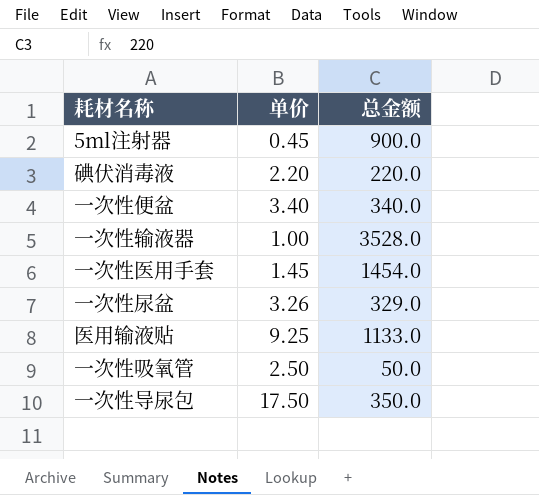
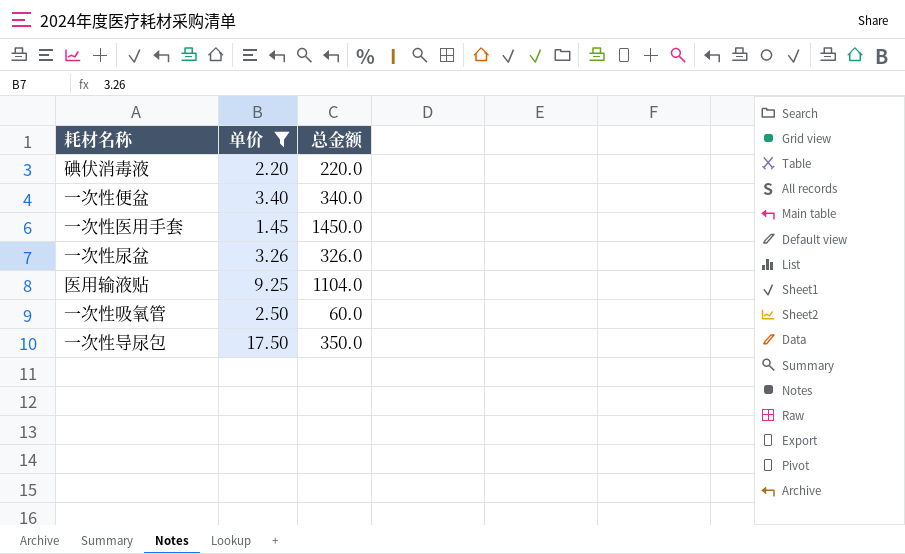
filter: none -> 单价 >= 1.45
一次性医用手套 | 总金额: 1454.0 -> 1450.0
一次性尿盆 | 总金额: 329.0 -> 326.0
医用输液贴 | 总金额: 1133.0 -> 1104.0
一次性吸氧管 | 总金额: 50.0 -> 60.0

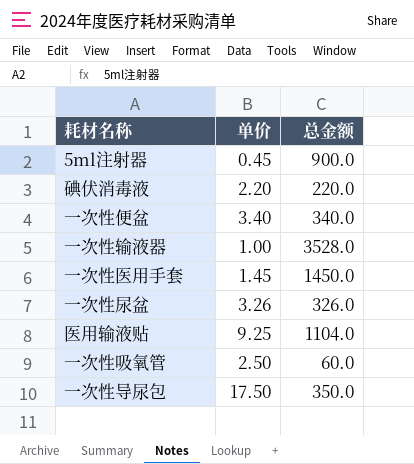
filter: 单价 >= 1.45 -> none

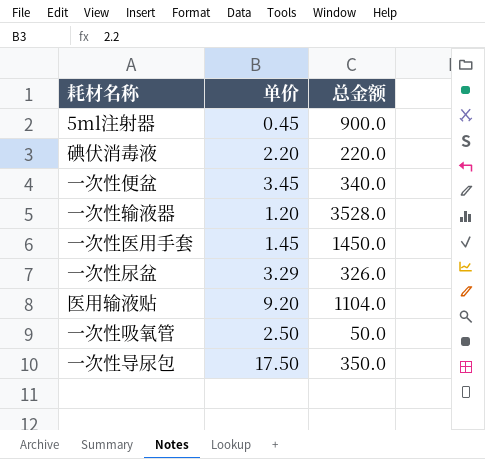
一次性便盆 | 单价: 3.40 -> 3.45
一次性输液器 | 单价: 1.00 -> 1.20
一次性尿盆 | 单价: 3.26 -> 3.29
医用输液贴 | 单价: 9.25 -> 9.20
一次性吸氧管 | 总金额: 60.0 -> 50.0

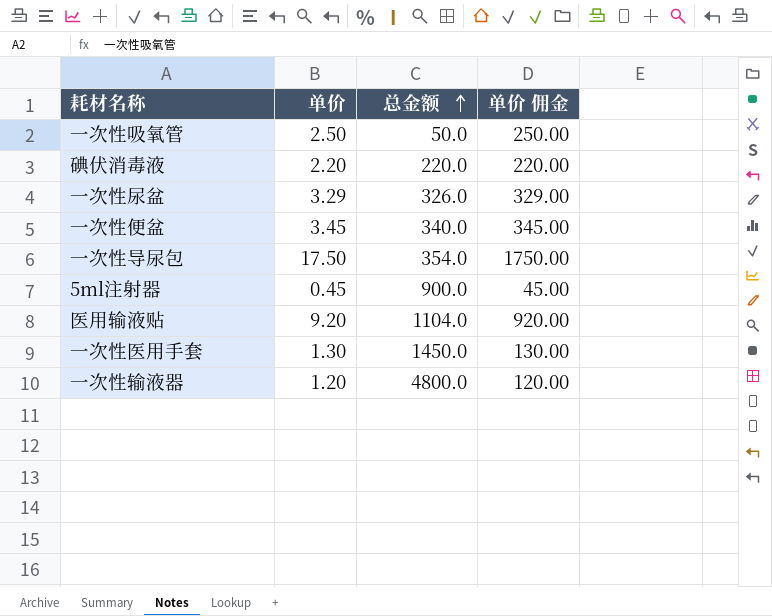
row order: none -> 总金额 ascending
column 单价 佣金 | formula: none -> [单价] * 100
一次性导尿包 | 总金额: 350.0 -> 354.0
一次性医用手套 | 单价: 1.45 -> 1.30
一次性输液器 | 总金额: 3528.0 -> 4800.0

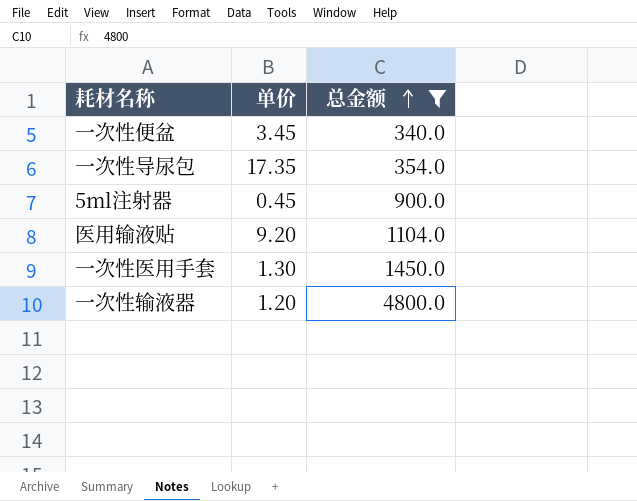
filter: none -> 总金额 >= 340.0
column 单价 佣金 | formula: [单价] * 100 -> none
一次性导尿包 | 单价: 17.50 -> 17.35

